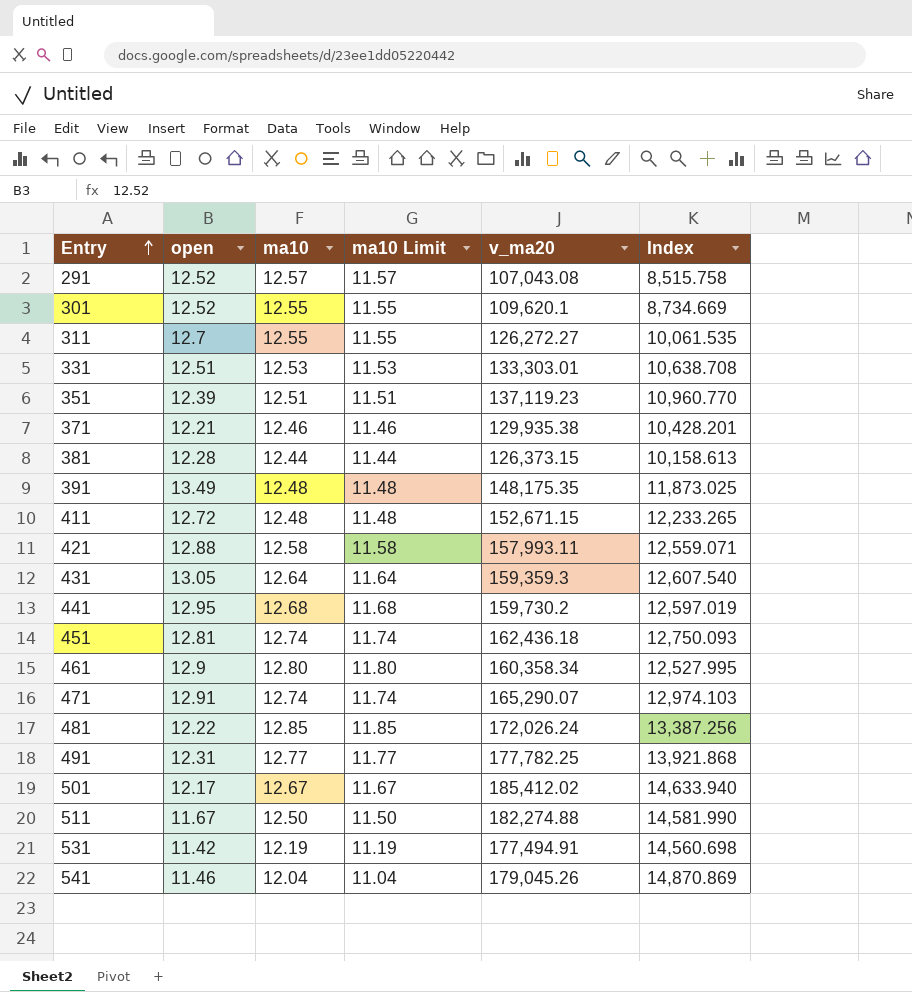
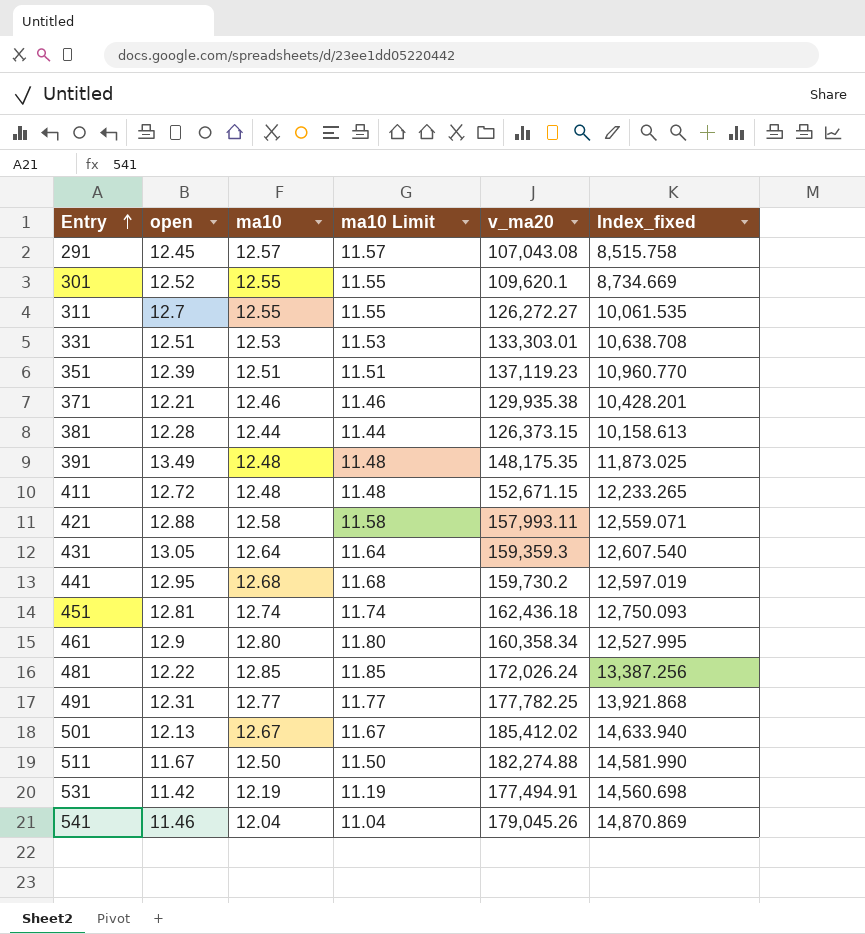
column name: Index -> Index_fixed
row 471: 12.91 | 12.74 | 11.74 | 165,290.07 | 12,974.103 -> none
291 | open: 12.52 -> 12.45
501 | open: 12.17 -> 12.13

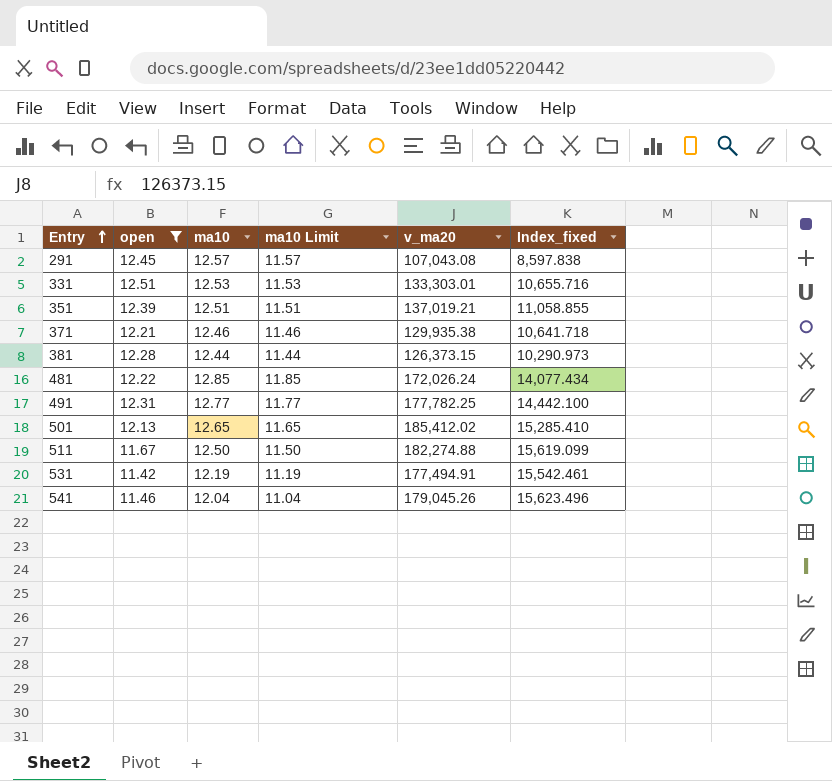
filter: none -> open <= 12.51
column Index_fixed | formula: [v_ma20] / [ma10] -> [v_ma20] / [open]
351 | v_ma20: 137,119.23 -> 137,019.21
501 | ma10: 12.67 -> 12.65
501 | ma10 Limit: 11.67 -> 11.65

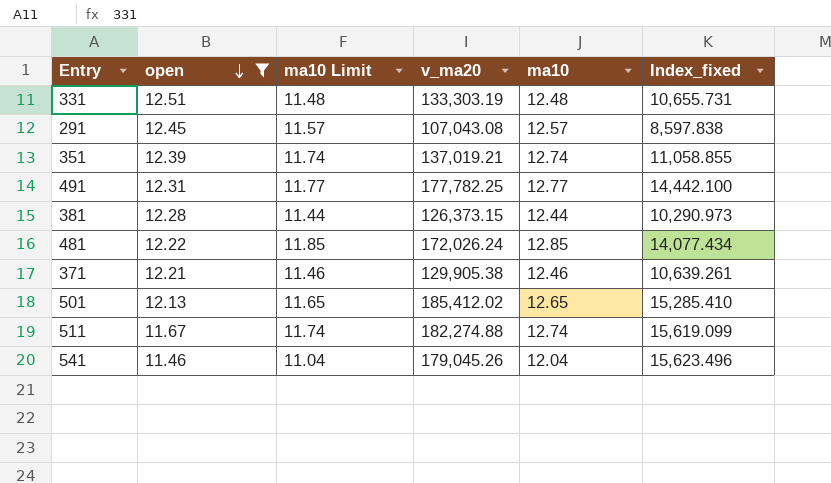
row order: Entry ascending -> open descending
column ma10 | position: 3 -> 5
row 531: 11.42 | 12.19 | 11.19 | 177,494.91 | 15,542.461 -> none
331 | ma10 Limit: 11.53 -> 11.48
331 | v_ma20: 133,303.01 -> 133,303.19
331 | ma10: 12.53 -> 12.48
331 | Index_fixed: 10,655.716 -> 10,655.731
351 | ma10 Limit: 11.51 -> 11.74
351 | ma10: 12.51 -> 12.74
371 | v_ma20: 129,935.38 -> 129,905.38
371 | Index_fixed: 10,641.718 -> 10,639.261
511 | ma10 Limit: 11.50 -> 11.74
511 | ma10: 12.50 -> 12.74

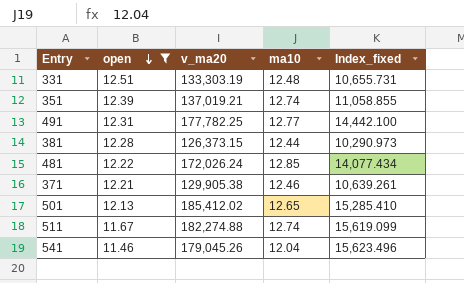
column ma10 Limit | formula: [ma10] - 1 -> none
row 291: 12.45 | 11.57 | 107,043.08 | 12.57 | 8,597.838 -> none

